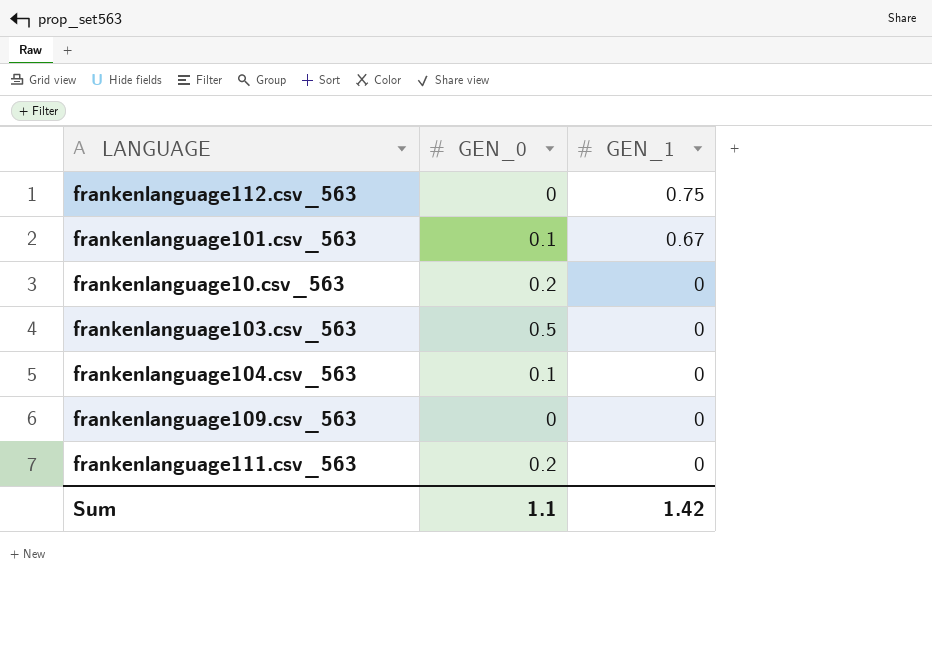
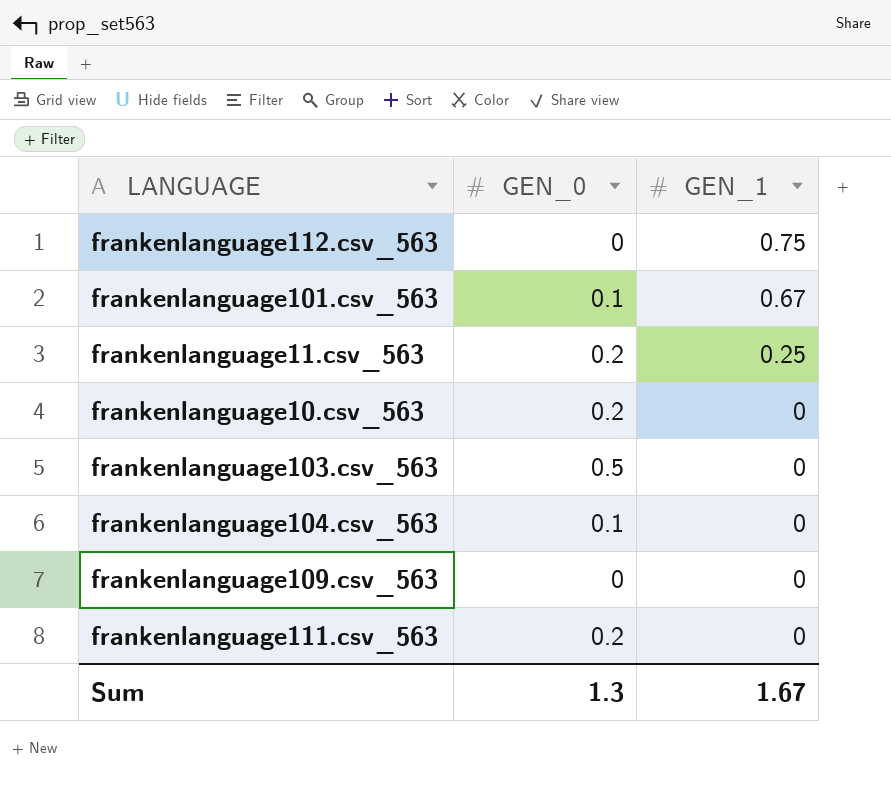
row frankenlanguage11.csv_563: none -> 0.2 | 0.25
Sum | GEN_0: 1.1 -> 1.3
Sum | GEN_1: 1.42 -> 1.67

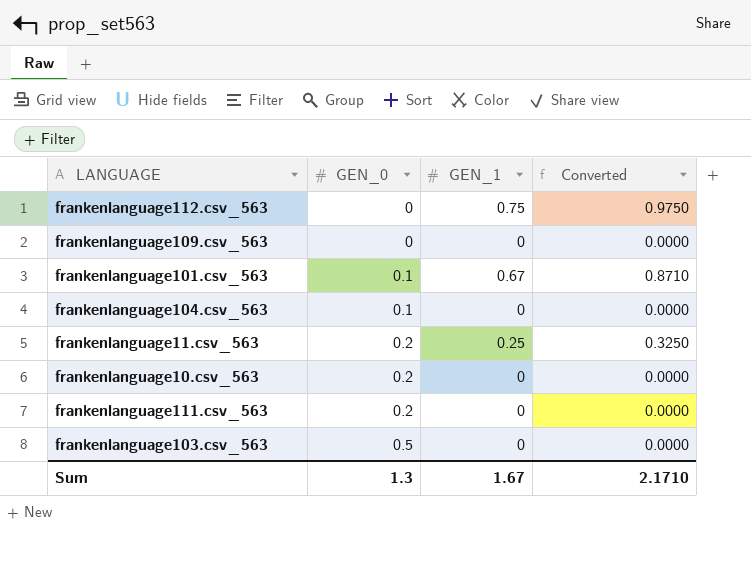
row order: GEN_1 descending -> GEN_0 ascending
column Converted | formula: none -> [GEN_1] * 1.3

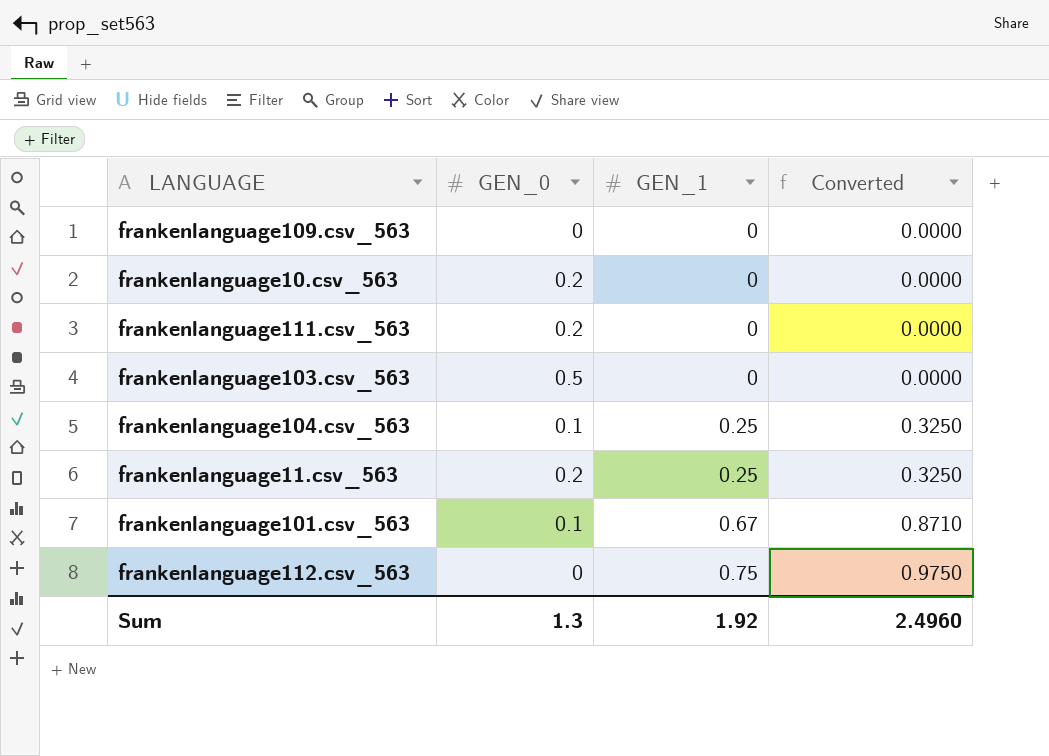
row order: GEN_0 ascending -> GEN_1 ascending
frankenlanguage104.csv_563 | GEN_1: 0 -> 0.25
frankenlanguage104.csv_563 | Converted: 0.0000 -> 0.3250
Sum | GEN_1: 1.67 -> 1.92
Sum | Converted: 2.1710 -> 2.4960

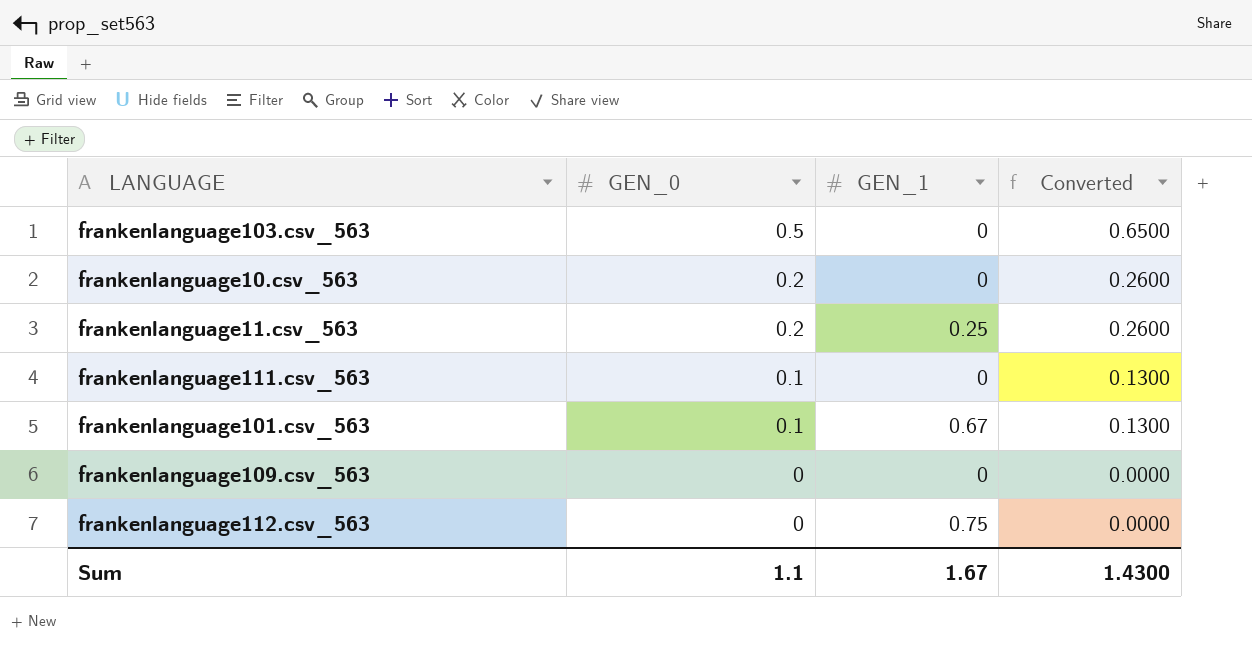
row order: GEN_1 ascending -> GEN_0 descending
column Converted | formula: [GEN_1] * 1.3 -> [GEN_0] * 1.3
row frankenlanguage104.csv_563: 0.1 | 0.25 | 0.3250 -> none
frankenlanguage111.csv_563 | GEN_0: 0.2 -> 0.1
Sum | GEN_0: 1.3 -> 1.1
Sum | GEN_1: 1.92 -> 1.67
Sum | Converted: 2.4960 -> 1.4300

